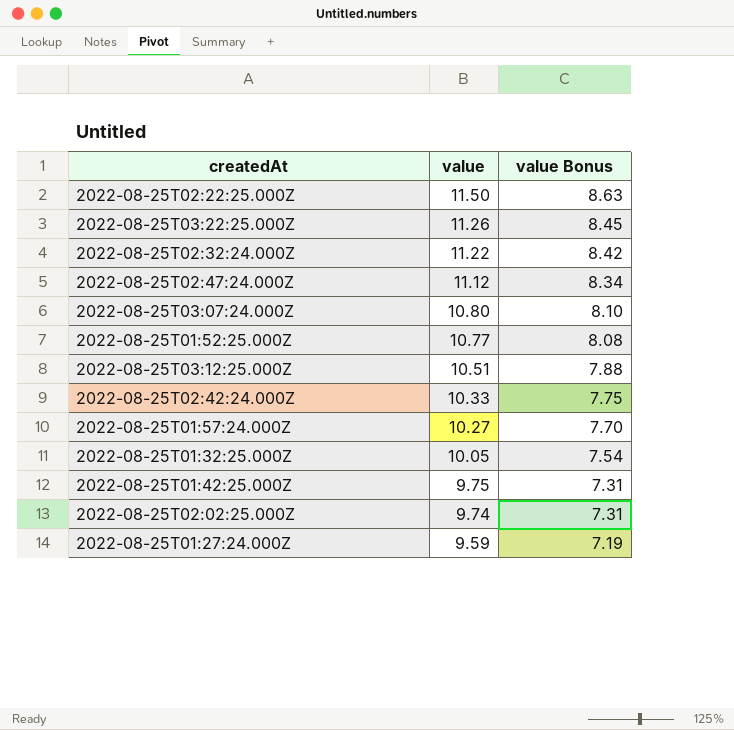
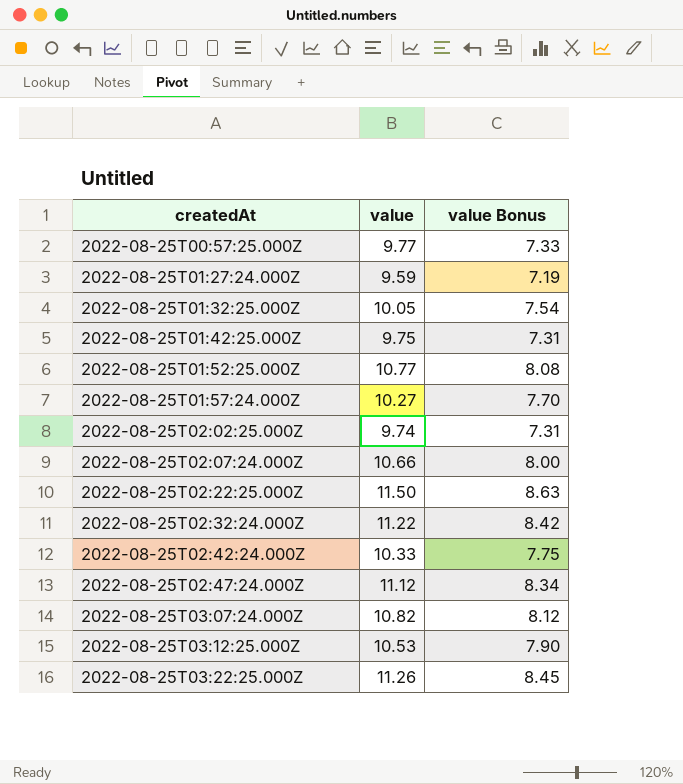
row order: value descending -> createdAt ascending
row 2022-08-25T00:57:25.000Z: none -> 9.77 | 7.33
row 2022-08-25T02:07:24.000Z: none -> 10.66 | 8.00
2022-08-25T03:07:24.000Z | value: 10.80 -> 10.82
2022-08-25T03:07:24.000Z | value Bonus: 8.10 -> 8.12
2022-08-25T03:12:25.000Z | value: 10.51 -> 10.53
2022-08-25T03:12:25.000Z | value Bonus: 7.88 -> 7.90

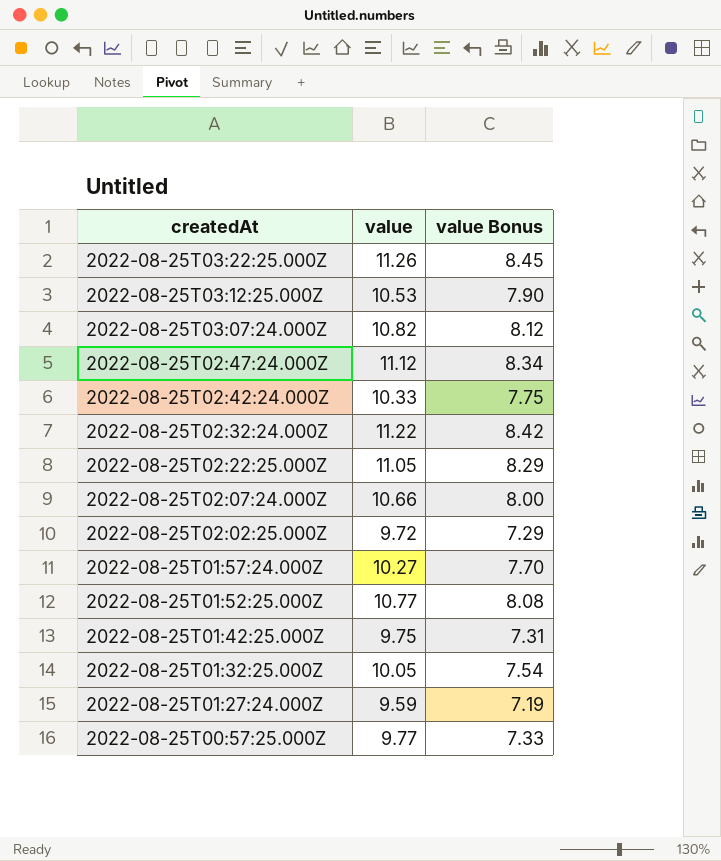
row order: createdAt ascending -> createdAt descending
2022-08-25T02:22:25.000Z | value: 11.50 -> 11.05
2022-08-25T02:22:25.000Z | value Bonus: 8.63 -> 8.29
2022-08-25T02:02:25.000Z | value: 9.74 -> 9.72
2022-08-25T02:02:25.000Z | value Bonus: 7.31 -> 7.29

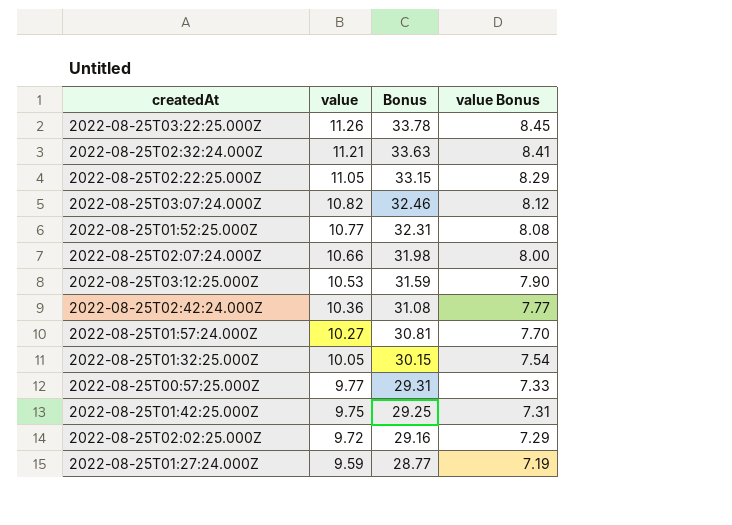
row order: createdAt descending -> value descending
column Bonus | formula: none -> [value] * 3
row 2022-08-25T02:47:24.000Z: 11.12 | 8.34 -> none
2022-08-25T02:32:24.000Z | value: 11.22 -> 11.21
2022-08-25T02:32:24.000Z | value Bonus: 8.42 -> 8.41
2022-08-25T02:42:24.000Z | value: 10.33 -> 10.36
2022-08-25T02:42:24.000Z | value Bonus: 7.75 -> 7.77

